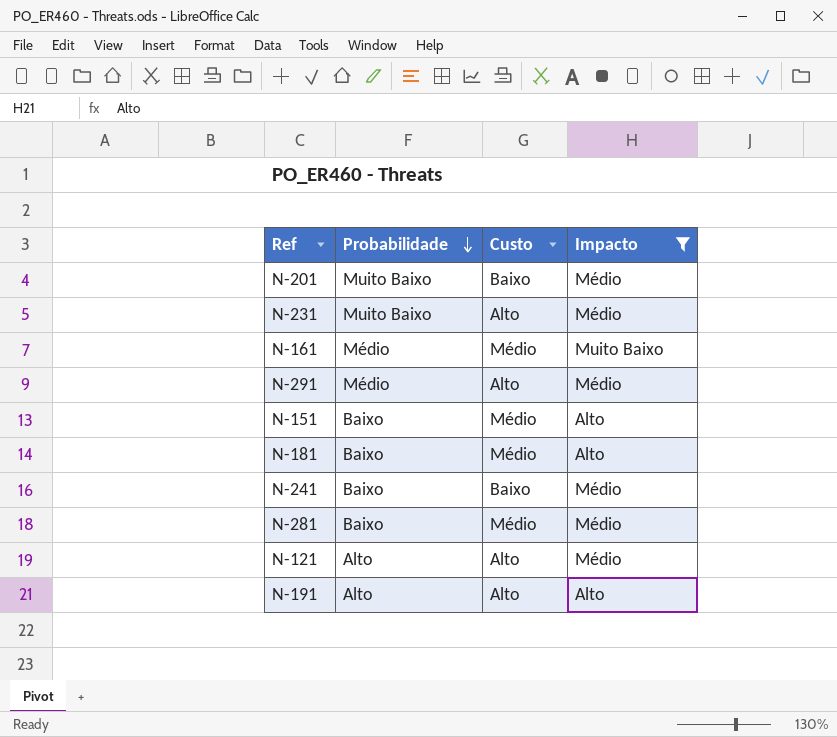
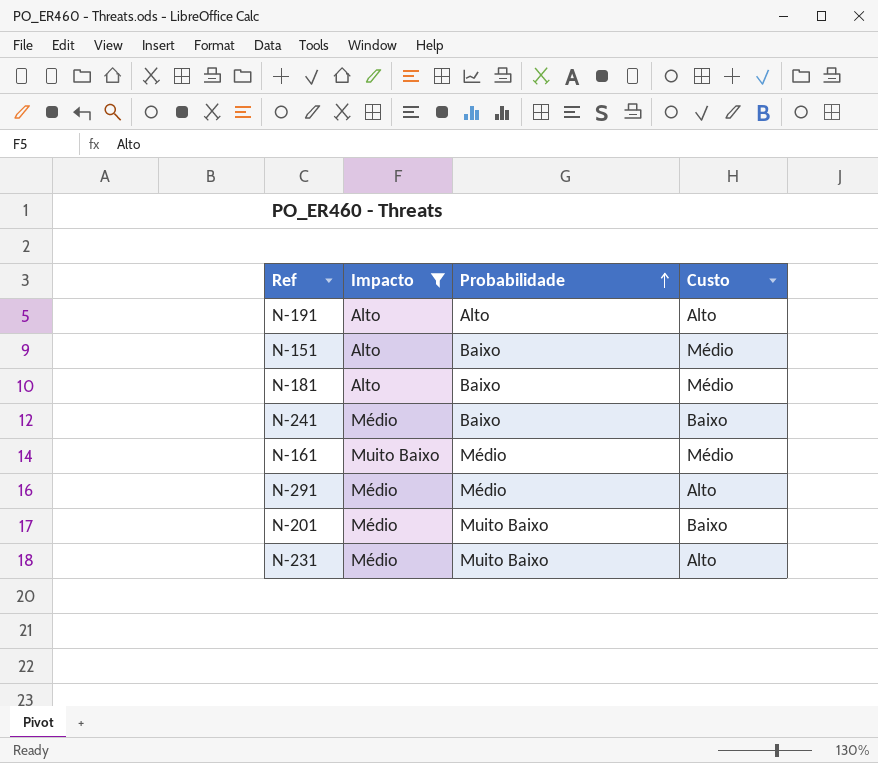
row order: Probabilidade descending -> Probabilidade ascending
column Impacto | position: 4 -> 2
row N-281: Baixo | Médio | Médio -> none
row N-121: Alto | Alto | Médio -> none

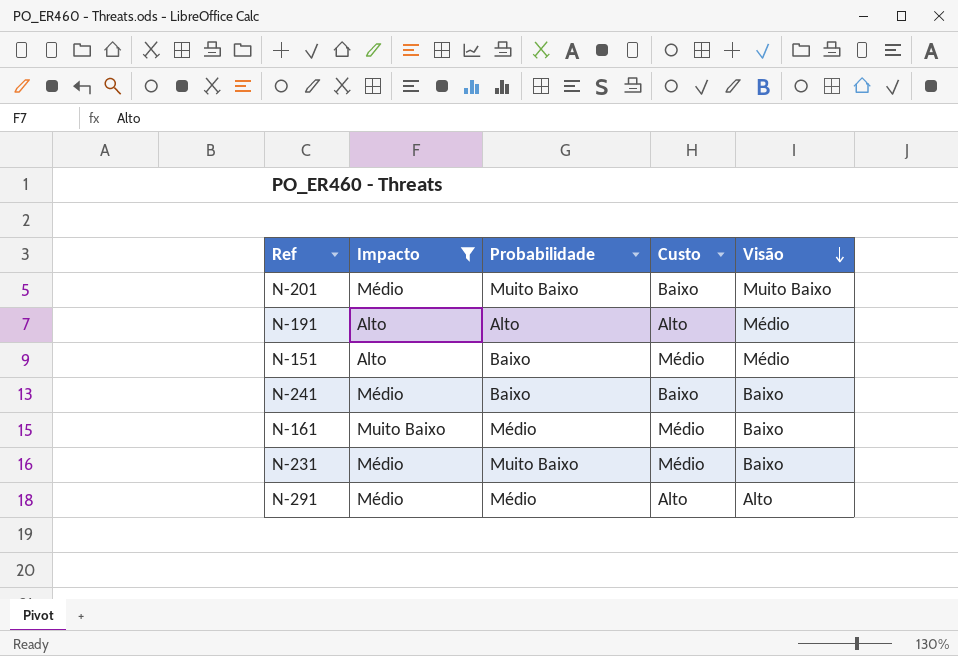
row order: Probabilidade ascending -> Visão descending
column Visão | position: none -> 5
row N-181: Alto | Baixo | Médio -> none
N-231 | Custo: Alto -> Médio

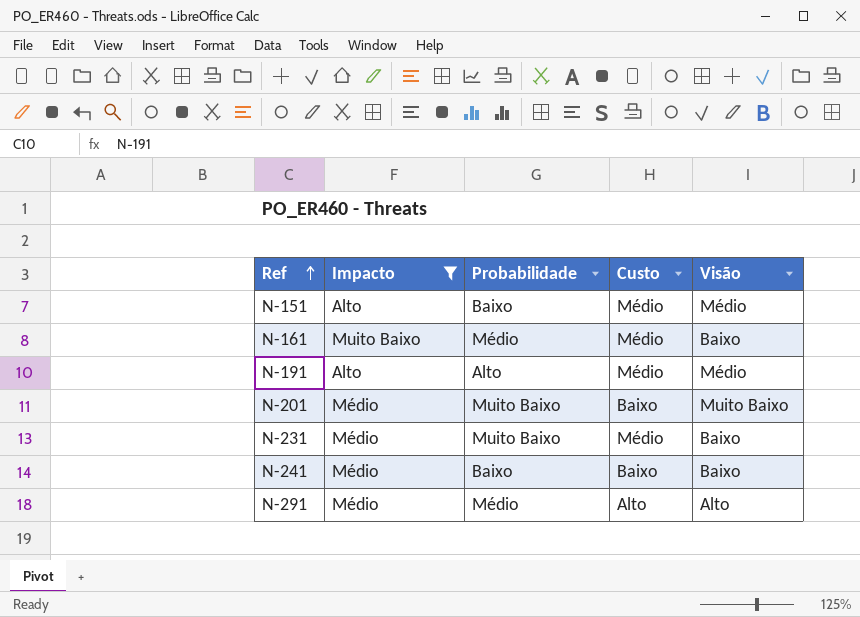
row order: Visão descending -> Ref ascending
N-191 | Custo: Alto -> Médio

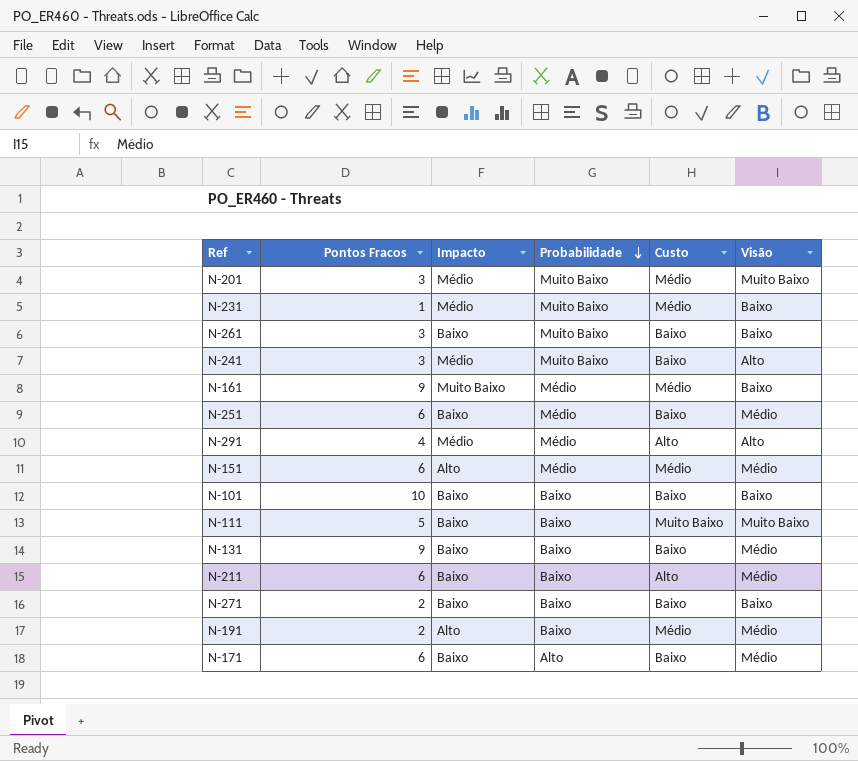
filter: Impacto != Baixo -> none
row order: Ref ascending -> Probabilidade descending
column Pontos Fracos | position: none -> 2
N-201 | Custo: Baixo -> Médio
N-241 | Probabilidade: Baixo -> Muito Baixo
N-241 | Visão: Baixo -> Alto
N-151 | Probabilidade: Baixo -> Médio
N-191 | Probabilidade: Alto -> Baixo

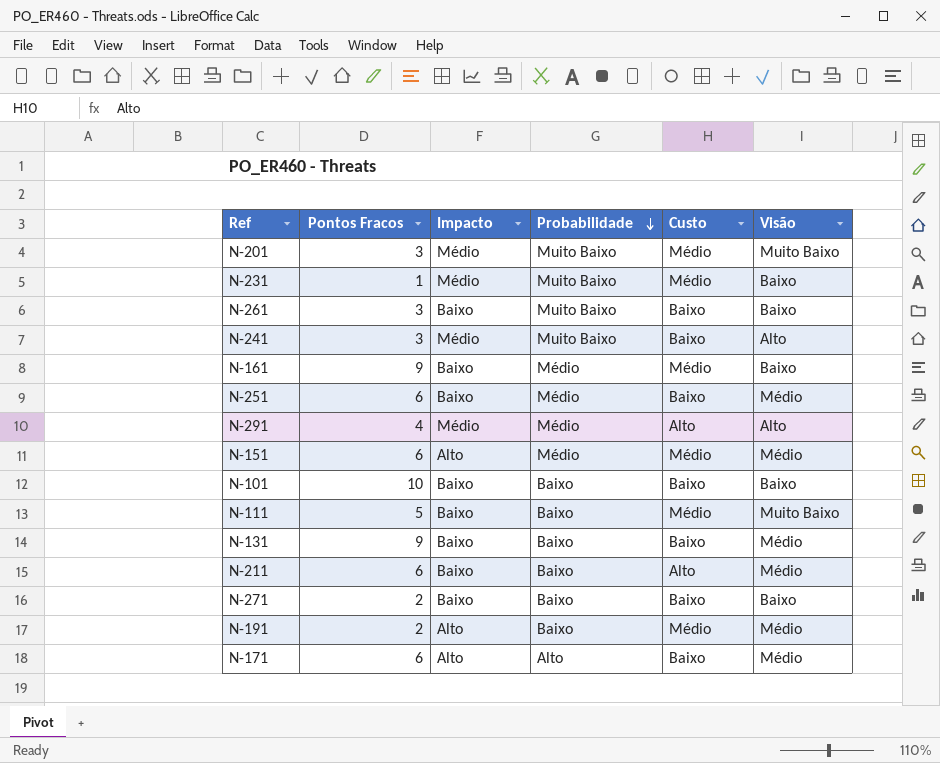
N-161 | Impacto: Muito Baixo -> Baixo
N-111 | Custo: Muito Baixo -> Médio
N-171 | Impacto: Baixo -> Alto

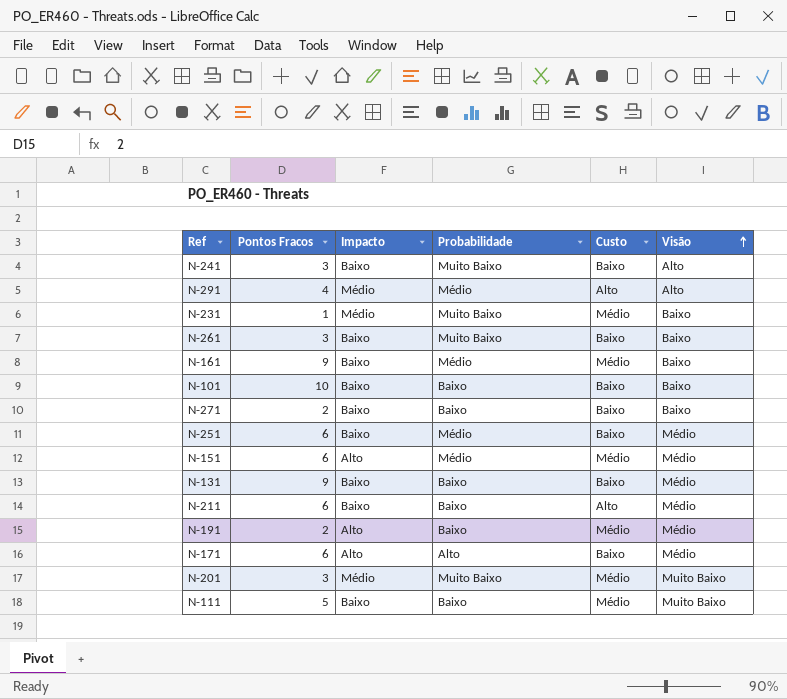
row order: Probabilidade descending -> Visão ascending
N-241 | Impacto: Médio -> Baixo

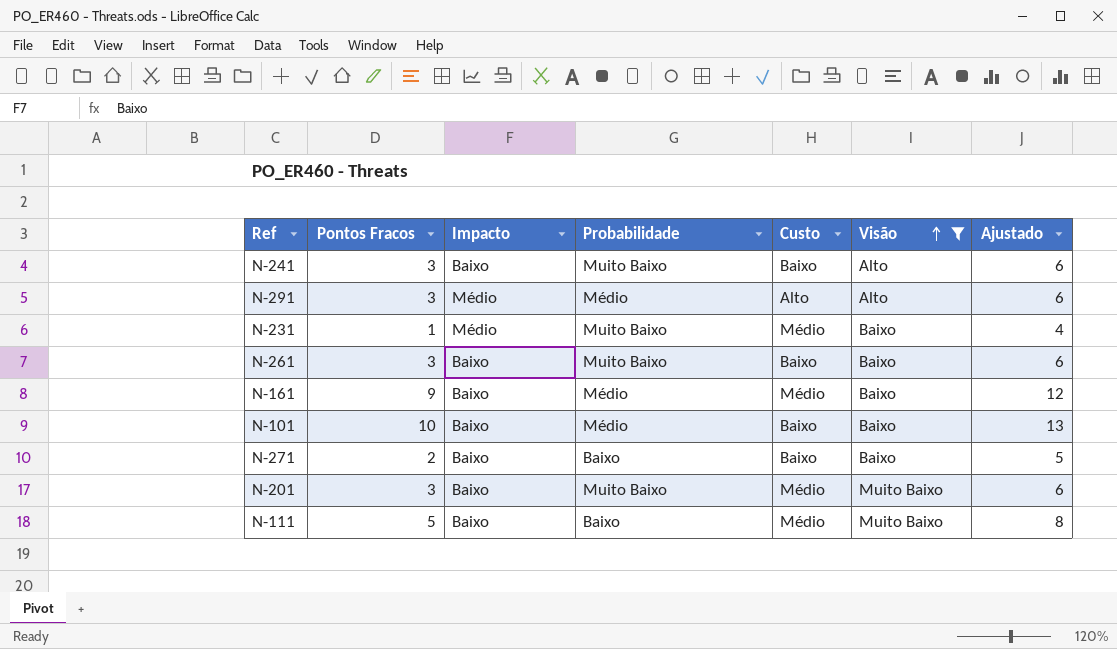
filter: none -> Visão != Médio
column Ajustado | formula: none -> [Pontos Fracos] + 3
N-291 | Pontos Fracos: 4 -> 3
N-101 | Probabilidade: Baixo -> Médio
N-201 | Impacto: Médio -> Baixo

